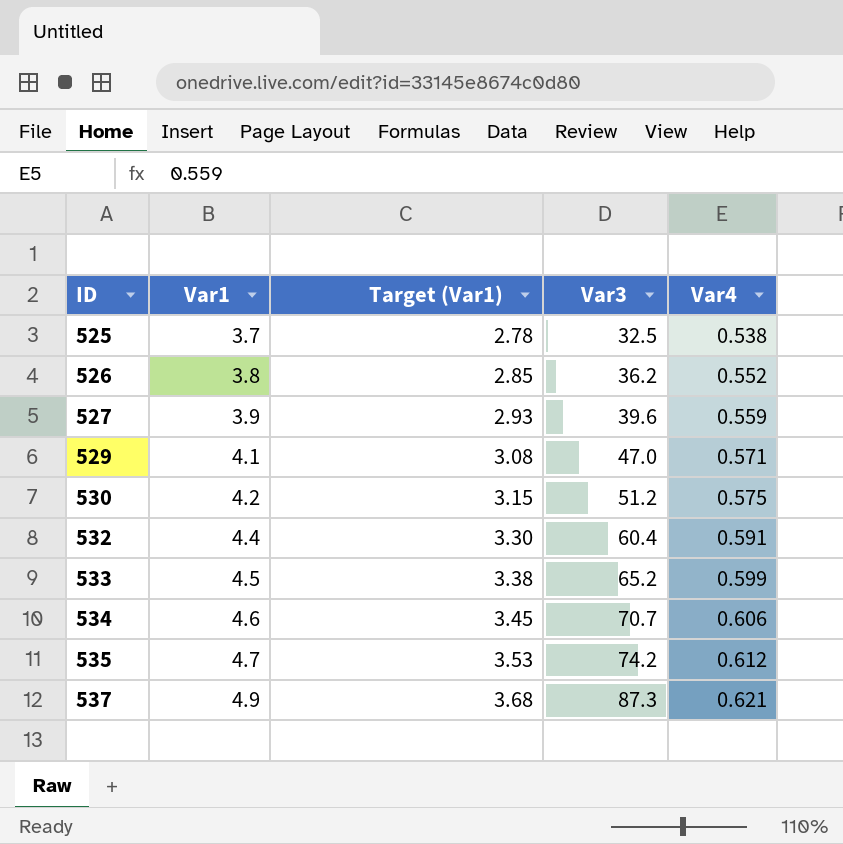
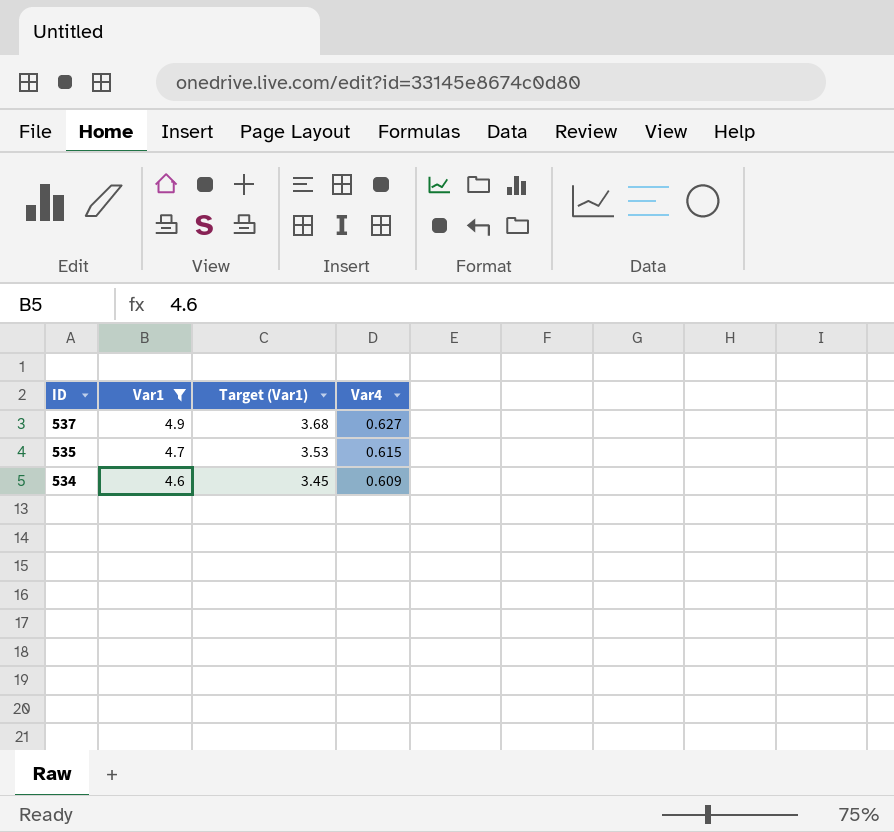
filter: none -> Var1 >= 4.6
row order: ID ascending -> ID descending
column Var3 | position: 4 -> none
537 | Var4: 0.621 -> 0.627
535 | Var4: 0.612 -> 0.615
534 | Var4: 0.606 -> 0.609

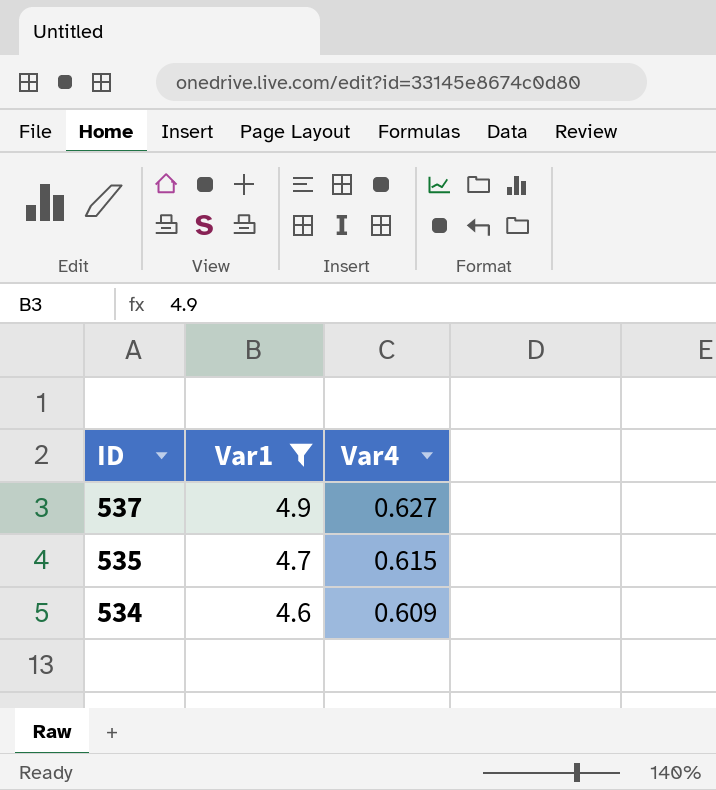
column Target (Var1) | formula: [Var1] * 0.75 -> none

